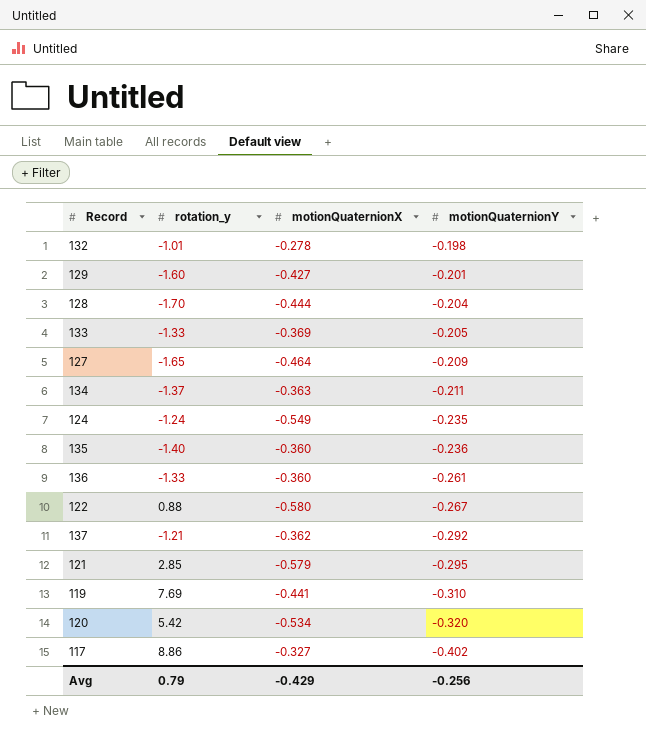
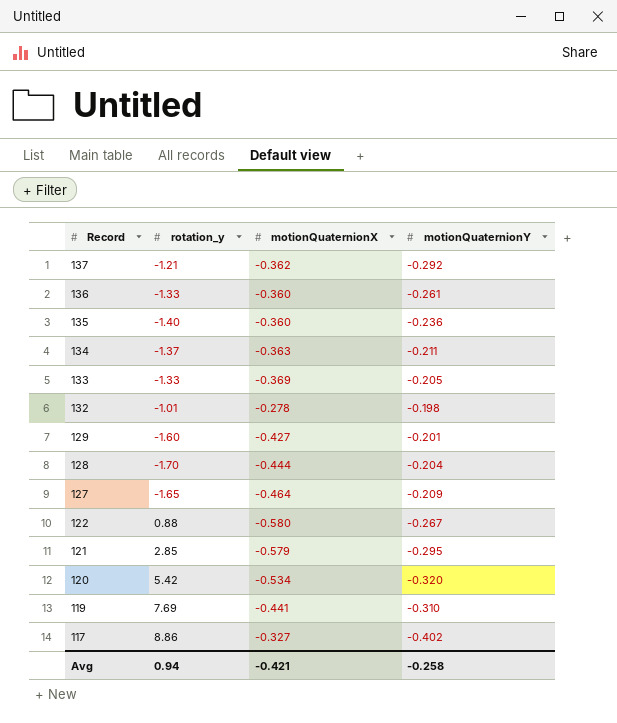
row order: motionQuaternionY descending -> Record descending
row 124: -1.24 | -0.549 | -0.235 -> none
Avg | rotation_y: 0.79 -> 0.94
Avg | motionQuaternionX: -0.429 -> -0.421
Avg | motionQuaternionY: -0.256 -> -0.258

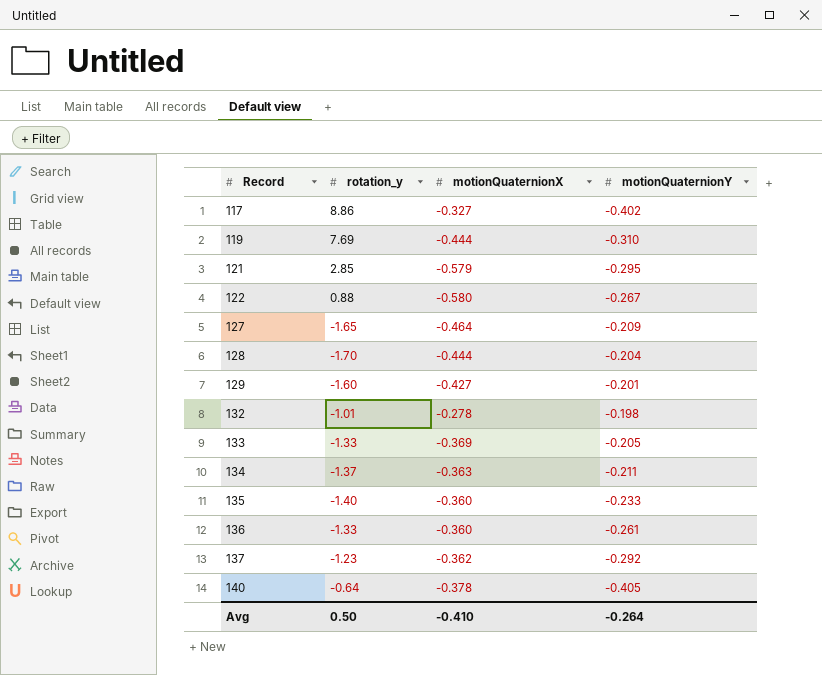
row order: Record descending -> Record ascending
row 120: 5.42 | -0.534 | -0.320 -> none
119 | motionQuaternionX: -0.441 -> -0.444
135 | motionQuaternionY: -0.236 -> -0.233
137 | rotation_y: -1.21 -> -1.23
row 140: none -> -0.64 | -0.378 | -0.405
Avg | rotation_y: 0.94 -> 0.50
Avg | motionQuaternionX: -0.421 -> -0.410
Avg | motionQuaternionY: -0.258 -> -0.264

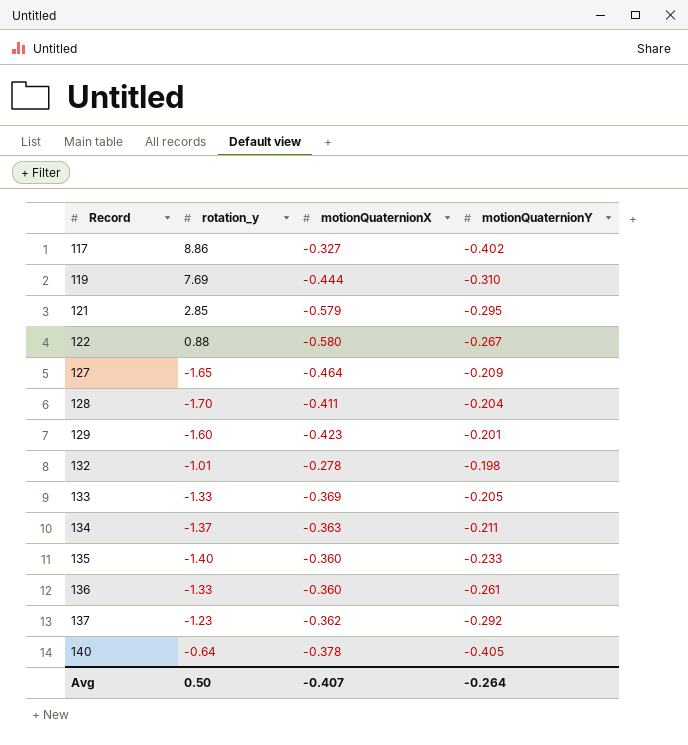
128 | motionQuaternionX: -0.444 -> -0.411
129 | motionQuaternionX: -0.427 -> -0.423
Avg | motionQuaternionX: -0.410 -> -0.407

